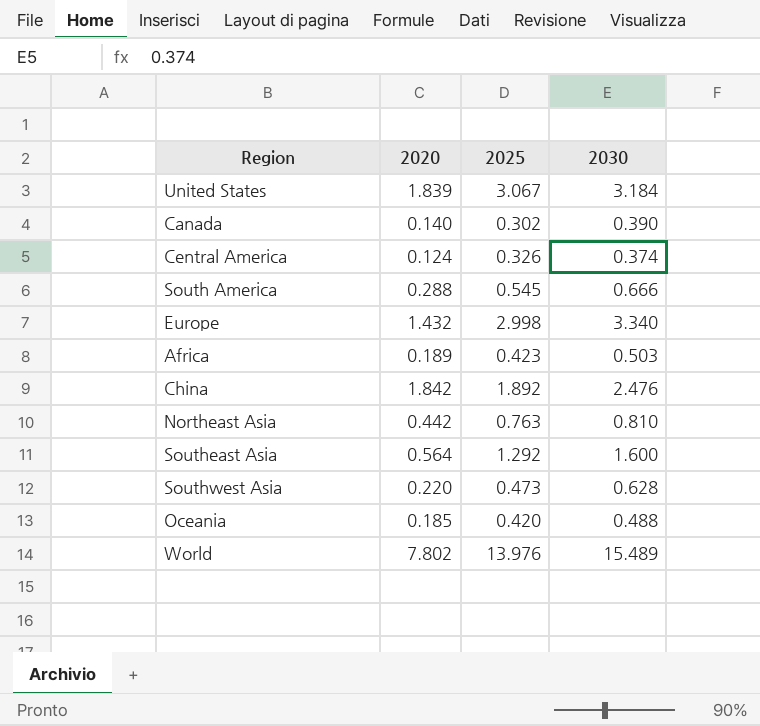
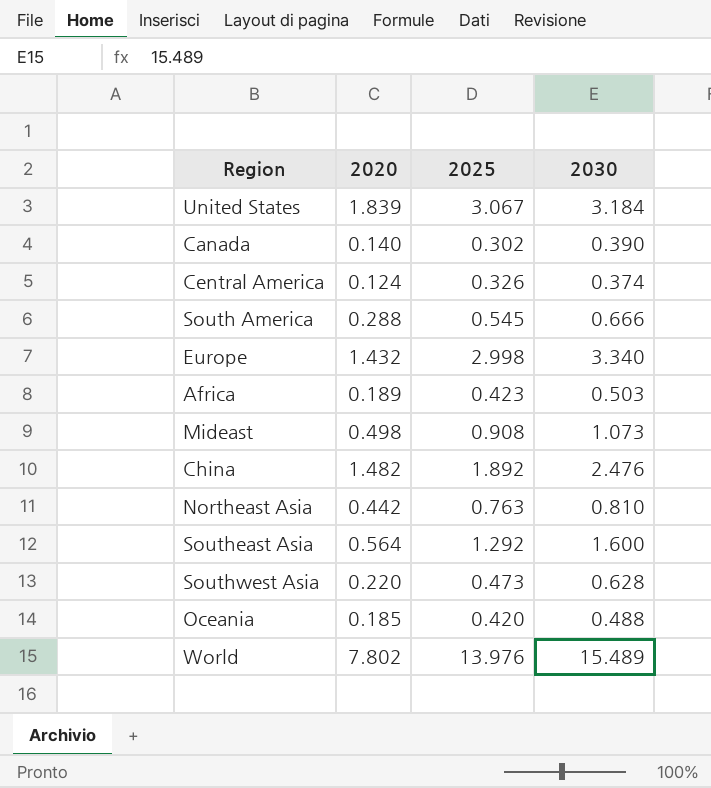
row Mideast: none -> 0.498 | 0.908 | 1.073
China | 2020: 1.842 -> 1.482

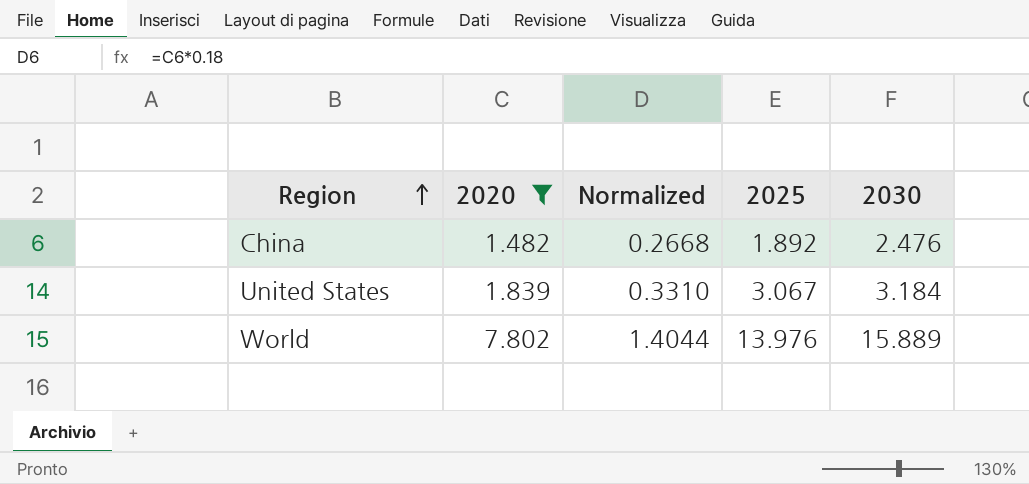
filter: none -> 2020 >= 1.482
row order: none -> Region ascending
column Normalized | formula: none -> [2020] * 0.18
World | 2030: 15.489 -> 15.889

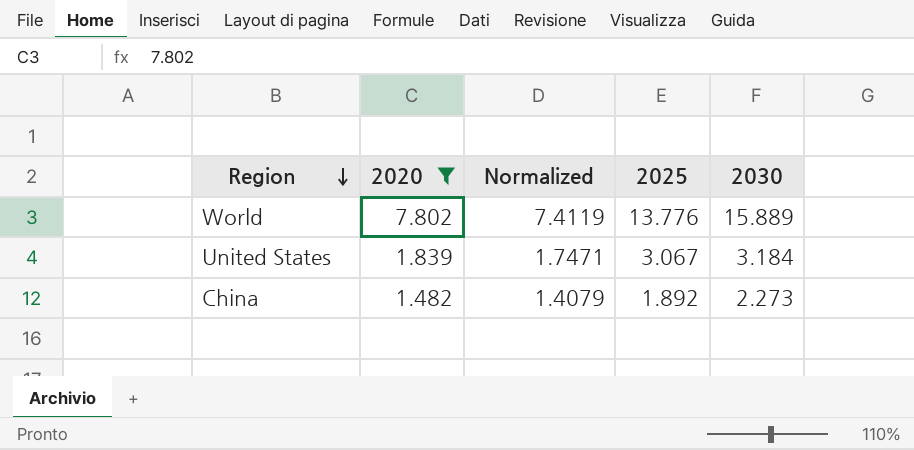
row order: Region ascending -> Region descending
column Normalized | formula: [2020] * 0.18 -> [2020] * 0.95
World | 2025: 13.976 -> 13.776
China | 2030: 2.476 -> 2.273

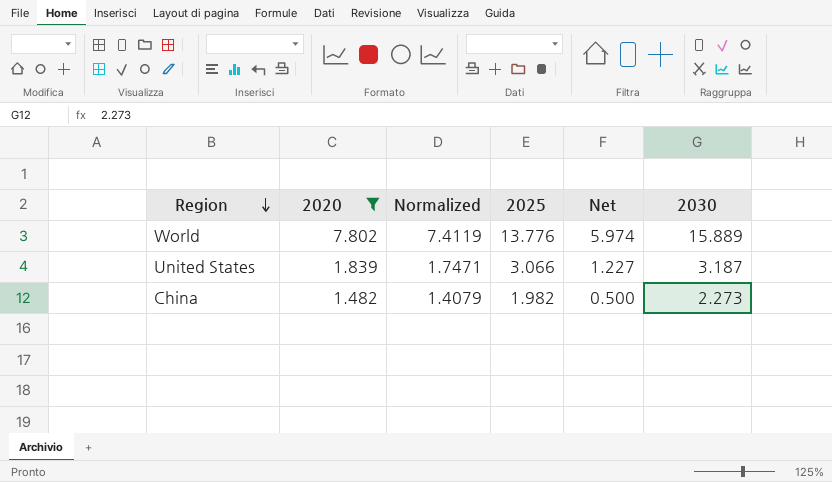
column Net | formula: none -> [2025] - [2020]
United States | 2025: 3.067 -> 3.066
United States | 2030: 3.184 -> 3.187
China | 2025: 1.892 -> 1.982

